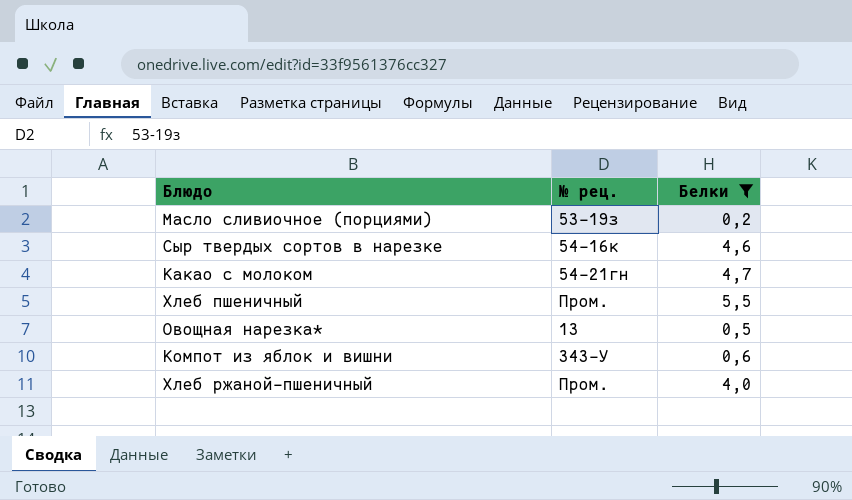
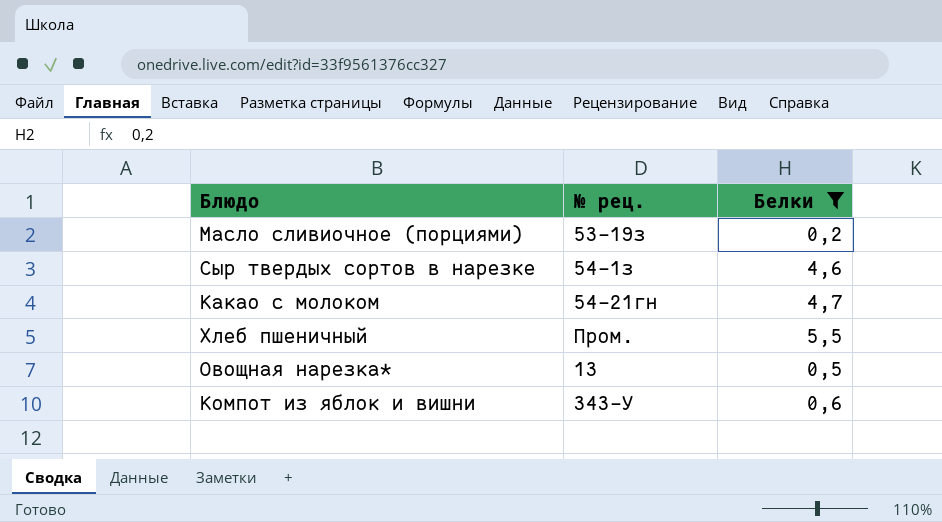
row Хлеб ржаной-пшеничный: Пром. | 4,0 -> none
Сыр твердых сортов в нарезке | № рец.: 54-16к -> 54-1з

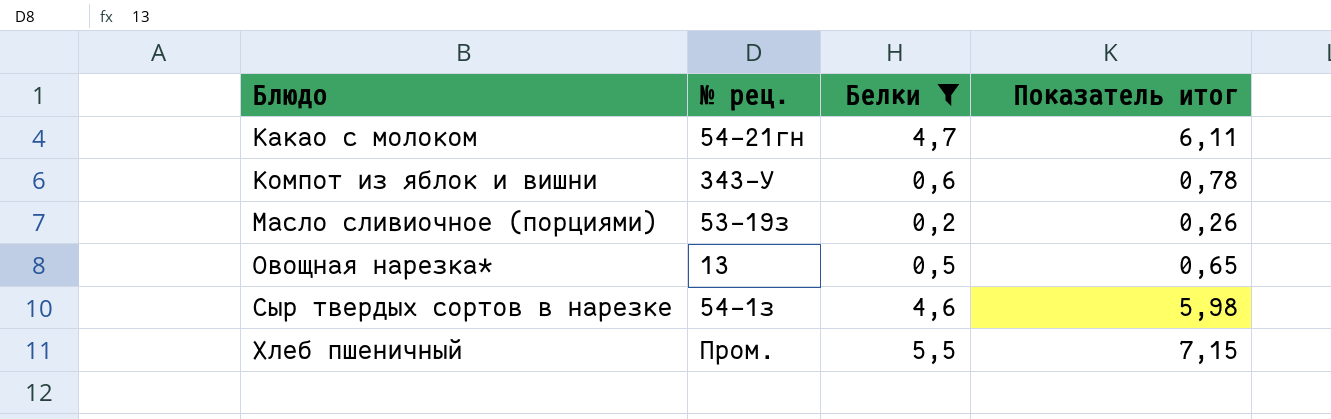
row order: none -> Блюдо ascending
column Показатель итог | formula: none -> [Белки] * 1,3

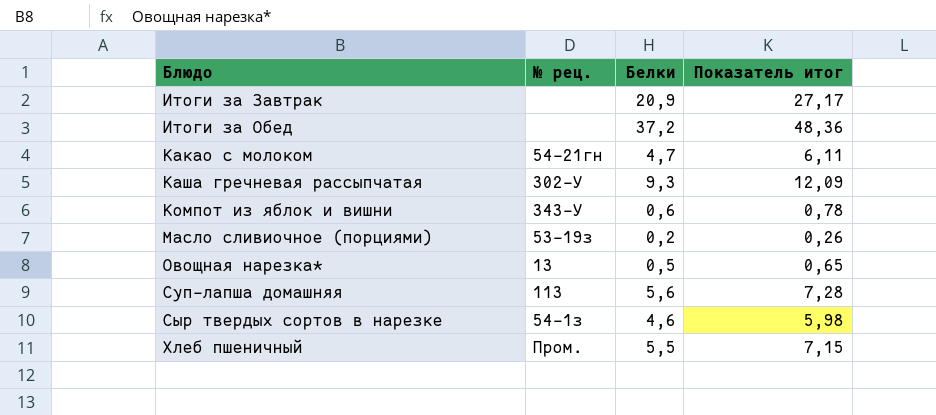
filter: Белки <= 5,5 -> none

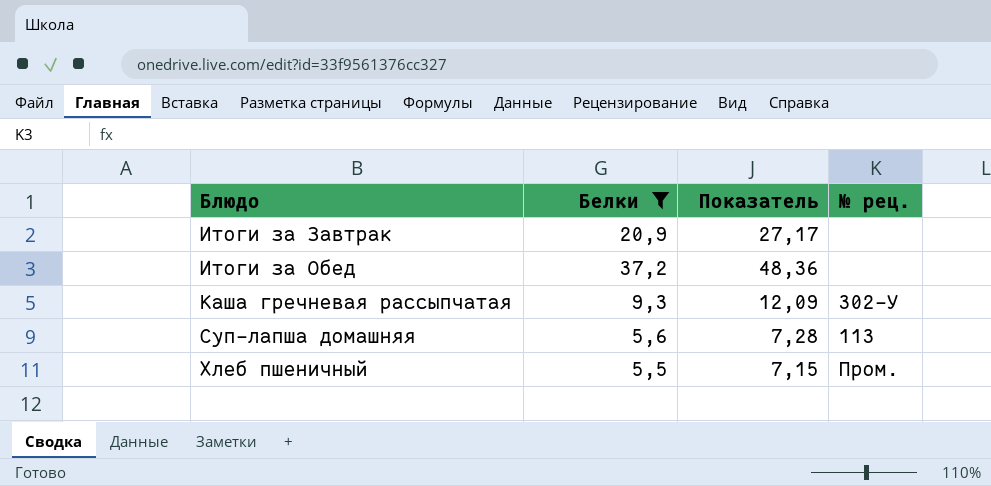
filter: none -> Белки >= 5,5
column name: Показатель итог -> Показатель
column № рец. | position: 2 -> 4

